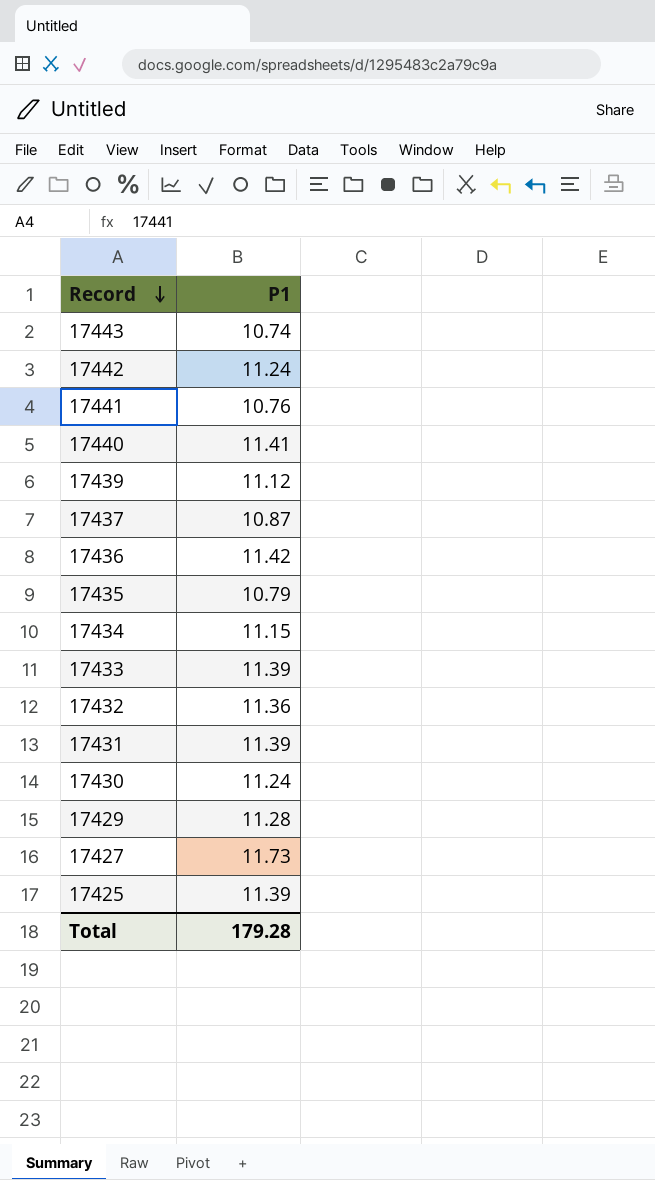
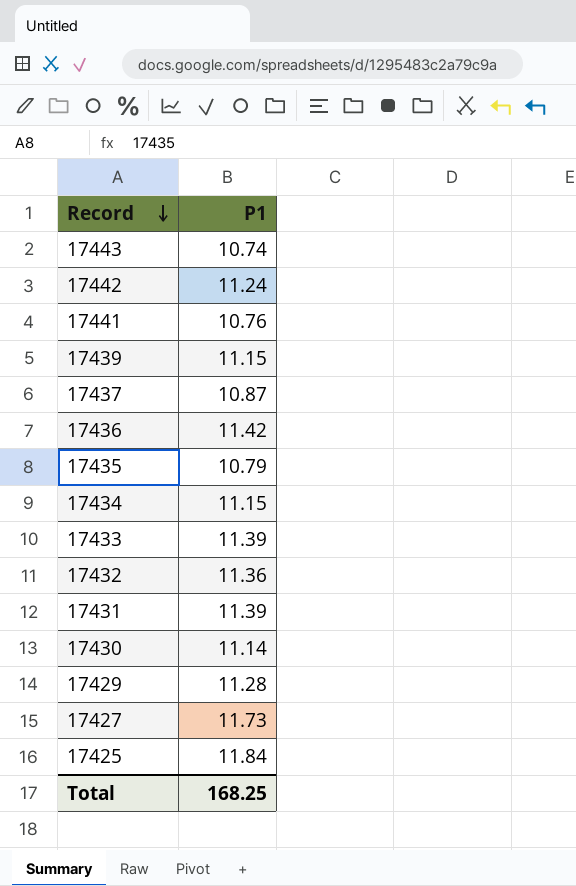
row 17440: 11.41 -> none
17439 | P1: 11.12 -> 11.15
17430 | P1: 11.24 -> 11.14
17425 | P1: 11.39 -> 11.84
Total | P1: 179.28 -> 168.25

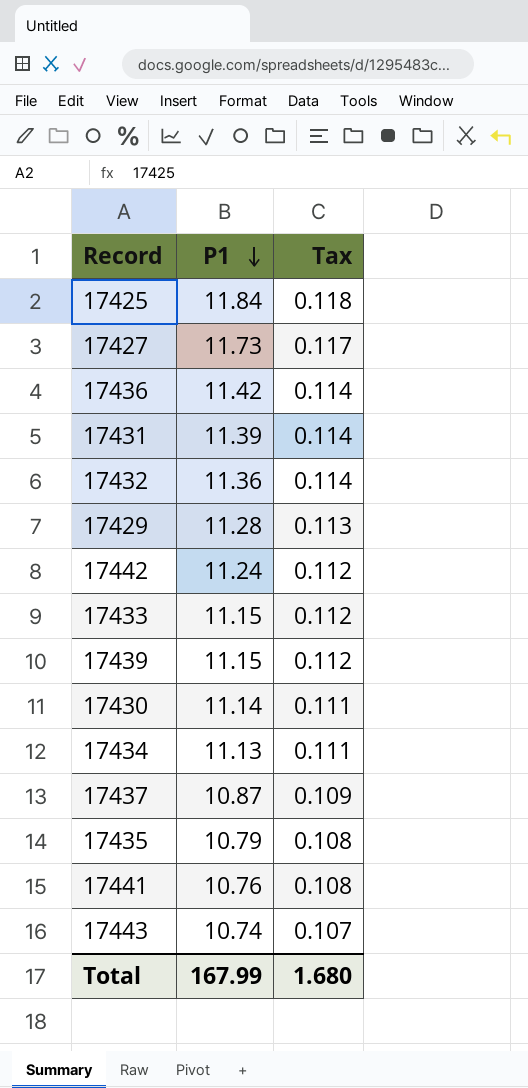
row order: Record descending -> P1 descending
column Tax | formula: none -> [P1] * 0.01
17433 | P1: 11.39 -> 11.15
17434 | P1: 11.15 -> 11.13
Total | P1: 168.25 -> 167.99

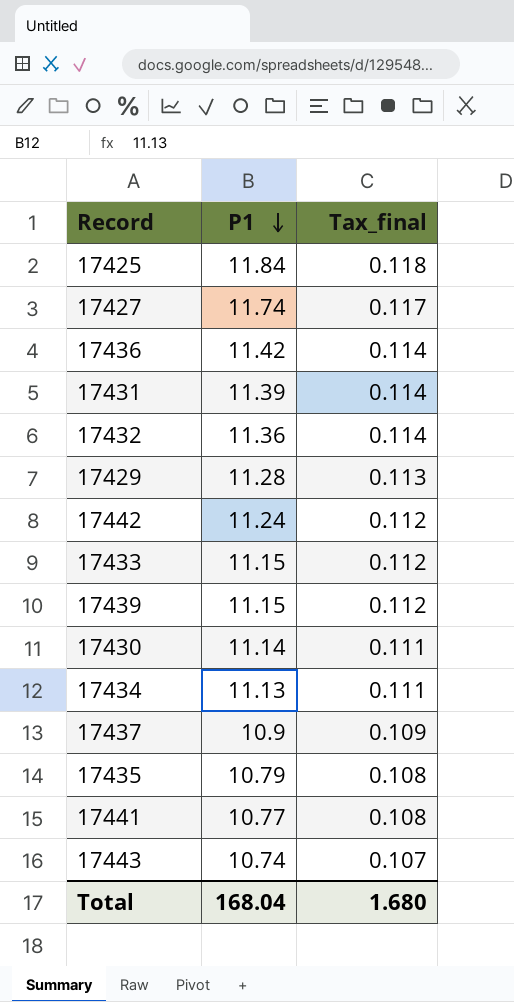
column name: Tax -> Tax_final
17427 | P1: 11.73 -> 11.74
17437 | P1: 10.87 -> 10.9
17441 | P1: 10.76 -> 10.77
Total | P1: 167.99 -> 168.04

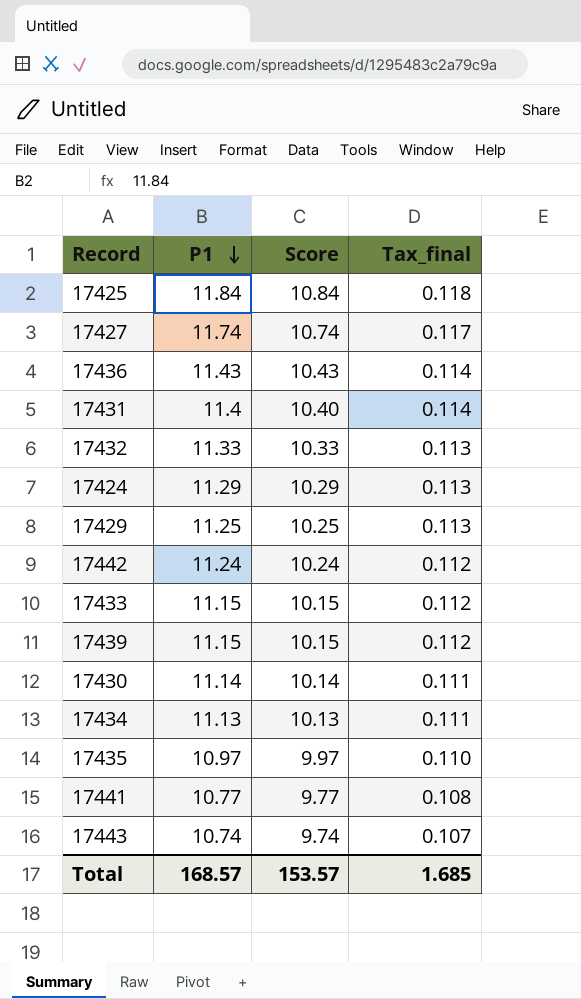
column Score | formula: none -> [P1] - 1
row 17437: 10.9 | 0.109 -> none
17436 | P1: 11.42 -> 11.43
17431 | P1: 11.39 -> 11.4
17432 | P1: 11.36 -> 11.33
17432 | Tax_final: 0.114 -> 0.113
row 17424: none -> 11.29 | 10.29 | 0.113
17429 | P1: 11.28 -> 11.25
17435 | P1: 10.79 -> 10.97
17435 | Tax_final: 0.108 -> 0.110
Total | P1: 168.04 -> 168.57
Total | Tax_final: 1.680 -> 1.685

